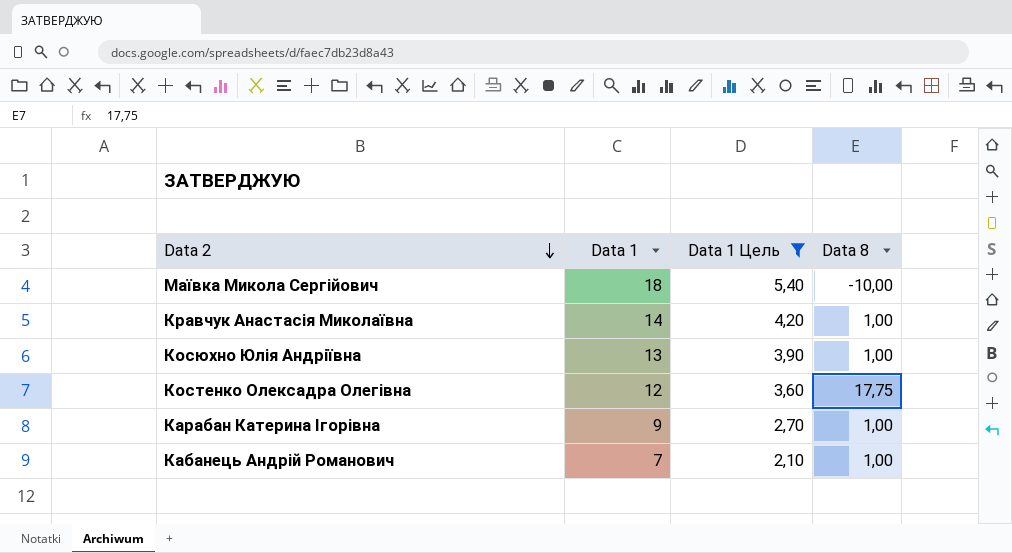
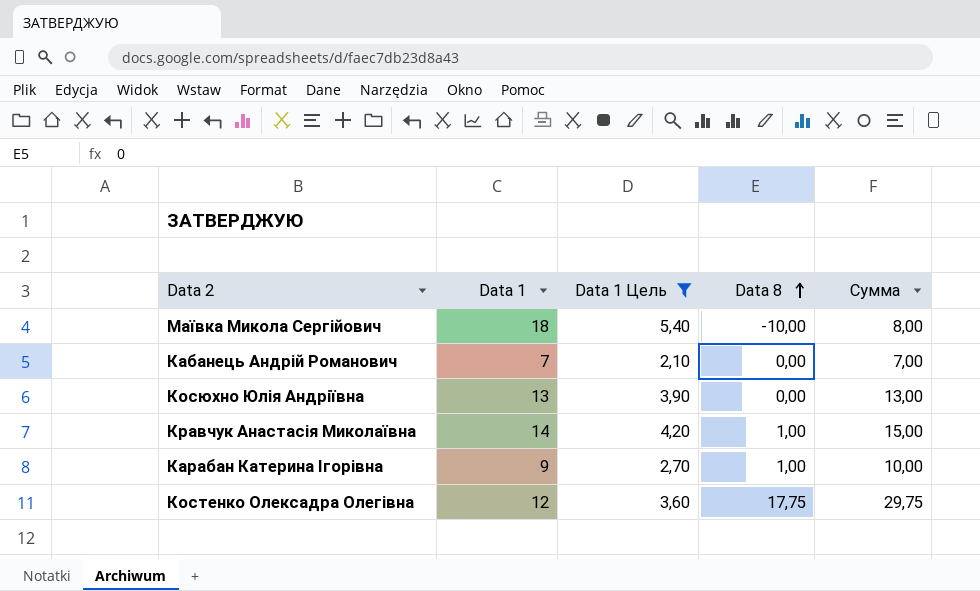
row order: Data 2 descending -> Data 8 ascending
column Сумма | formula: none -> [Data 1] + [Data 8]
Кабанець Андрій Романович | Data 8: 1,00 -> 0,00
Косюхно Юлія Андріївна | Data 8: 1,00 -> 0,00

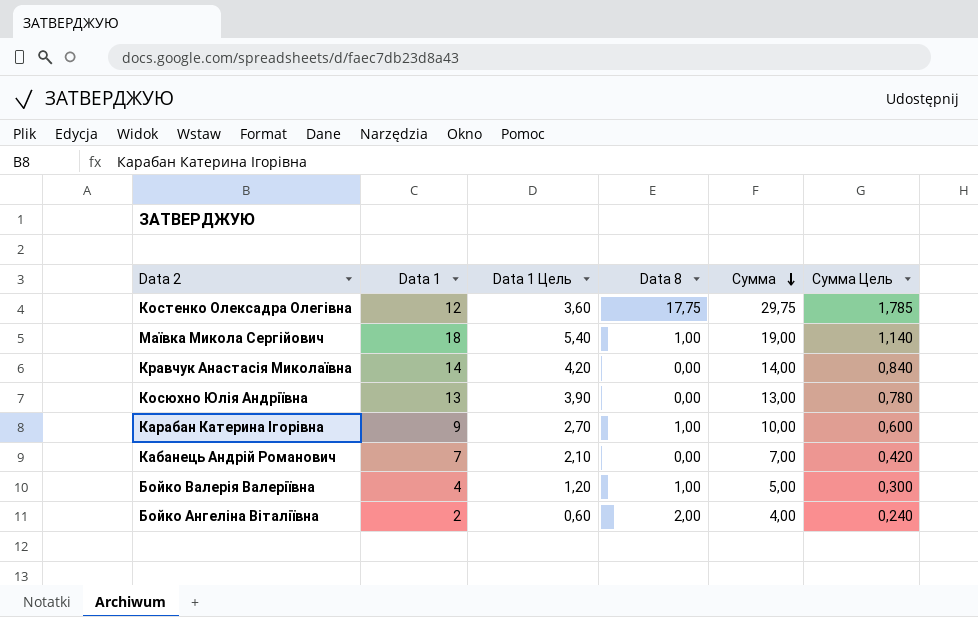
filter: Data 1 Цель >= 2,10 -> none
row order: Data 8 ascending -> Сумма descending
column Сумма Цель | formula: none -> [Сумма] * 0,06
Маївка Микола Сергійович | Data 8: -10,00 -> 1,00
Маївка Микола Сергійович | Сумма: 8,00 -> 19,00
Кравчук Анастасія Миколаївна | Data 8: 1,00 -> 0,00
Кравчук Анастасія Миколаївна | Сумма: 15,00 -> 14,00

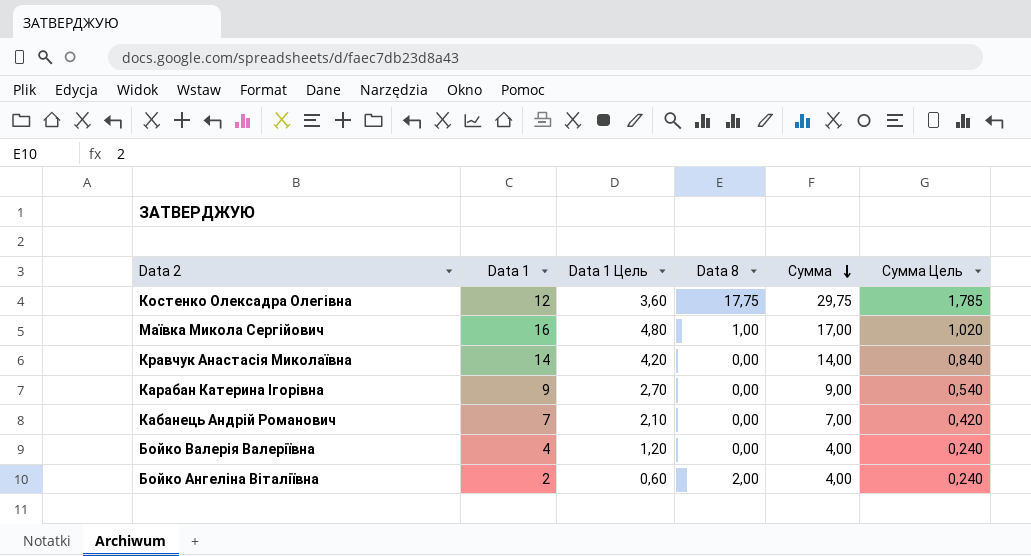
row Косюхно Юлія Андріївна: 13 | 3,90 | 0,00 | 13,00 | 0,780 -> none
Маївка Микола Сергійович | Data 1: 18 -> 16
Маївка Микола Сергійович | Data 1 Цель: 5,40 -> 4,80
Маївка Микола Сергійович | Сумма: 19,00 -> 17,00
Маївка Микола Сергійович | Сумма Цель: 1,140 -> 1,020
Карабан Катерина Ігорівна | Data 8: 1,00 -> 0,00
Карабан Катерина Ігорівна | Сумма: 10,00 -> 9,00
Карабан Катерина Ігорівна | Сумма Цель: 0,600 -> 0,540
Бойко Валерія Валеріївна | Data 8: 1,00 -> 0,00
Бойко Валерія Валеріївна | Сумма: 5,00 -> 4,00
Бойко Валерія Валеріївна | Сумма Цель: 0,300 -> 0,240

